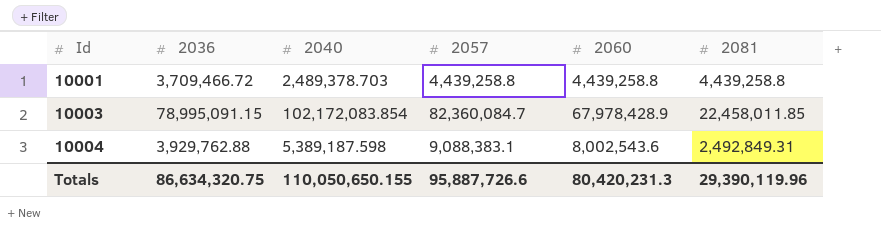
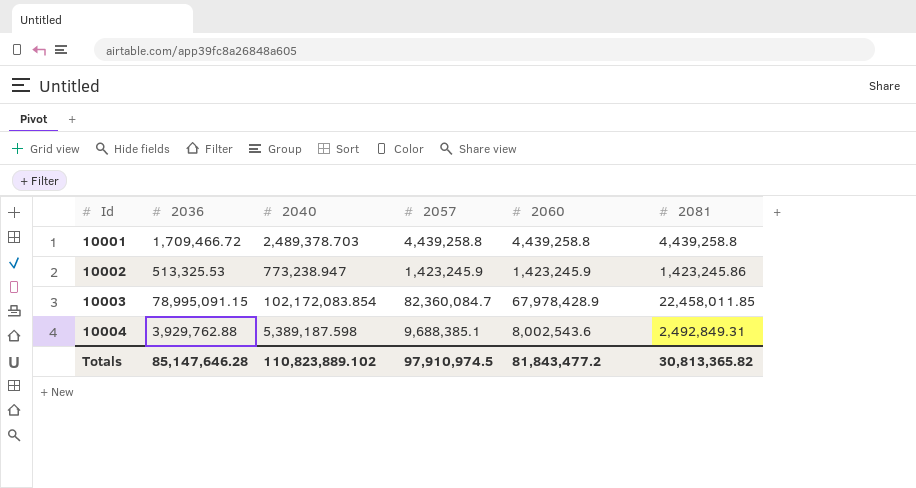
10001 | 2036: 3,709,466.72 -> 1,709,466.72
row 10002: none -> 513,325.53 | 773,238.947 | 1,423,245.9 | 1,423,245.9 | 1,423,245.86
10004 | 2057: 9,088,383.1 -> 9,688,385.1
Totals | 2036: 86,634,320.75 -> 85,147,646.28
Totals | 2040: 110,050,650.155 -> 110,823,889.102
Totals | 2057: 95,887,726.6 -> 97,910,974.5
Totals | 2060: 80,420,231.3 -> 81,843,477.2
Totals | 2081: 29,390,119.96 -> 30,813,365.82

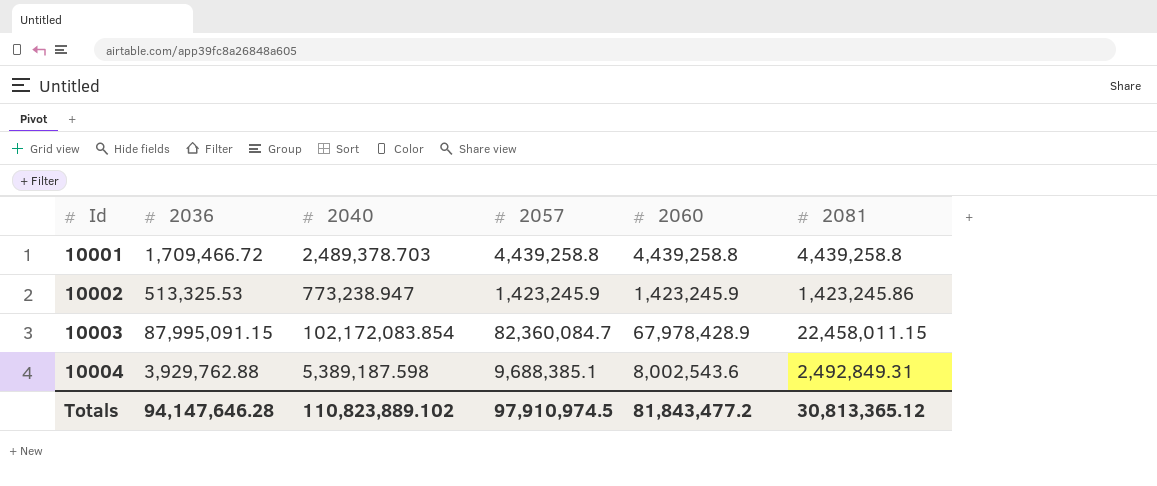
10003 | 2036: 78,995,091.15 -> 87,995,091.15
10003 | 2081: 22,458,011.85 -> 22,458,011.15
Totals | 2036: 85,147,646.28 -> 94,147,646.28
Totals | 2081: 30,813,365.82 -> 30,813,365.12

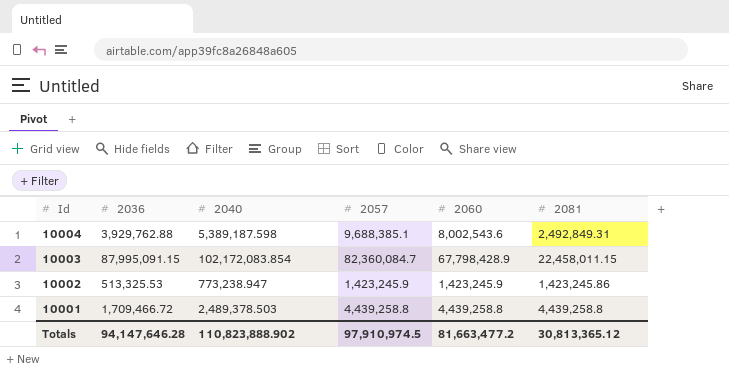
row order: Id ascending -> Id descending
10003 | 2060: 67,978,428.9 -> 67,798,428.9
10001 | 2040: 2,489,378.703 -> 2,489,378.503
Totals | 2040: 110,823,889.102 -> 110,823,888.902
Totals | 2060: 81,843,477.2 -> 81,663,477.2

